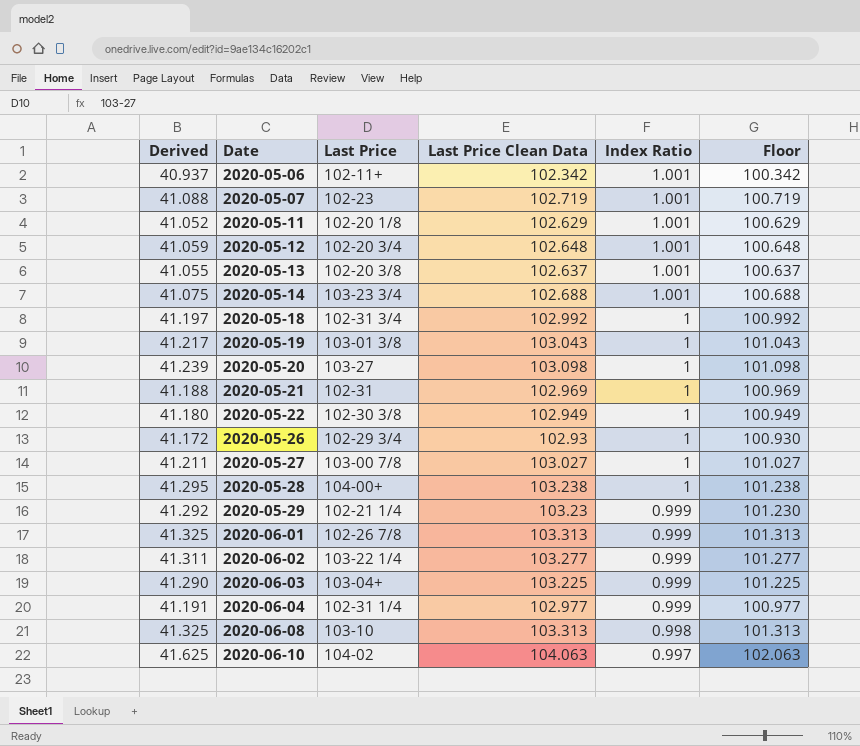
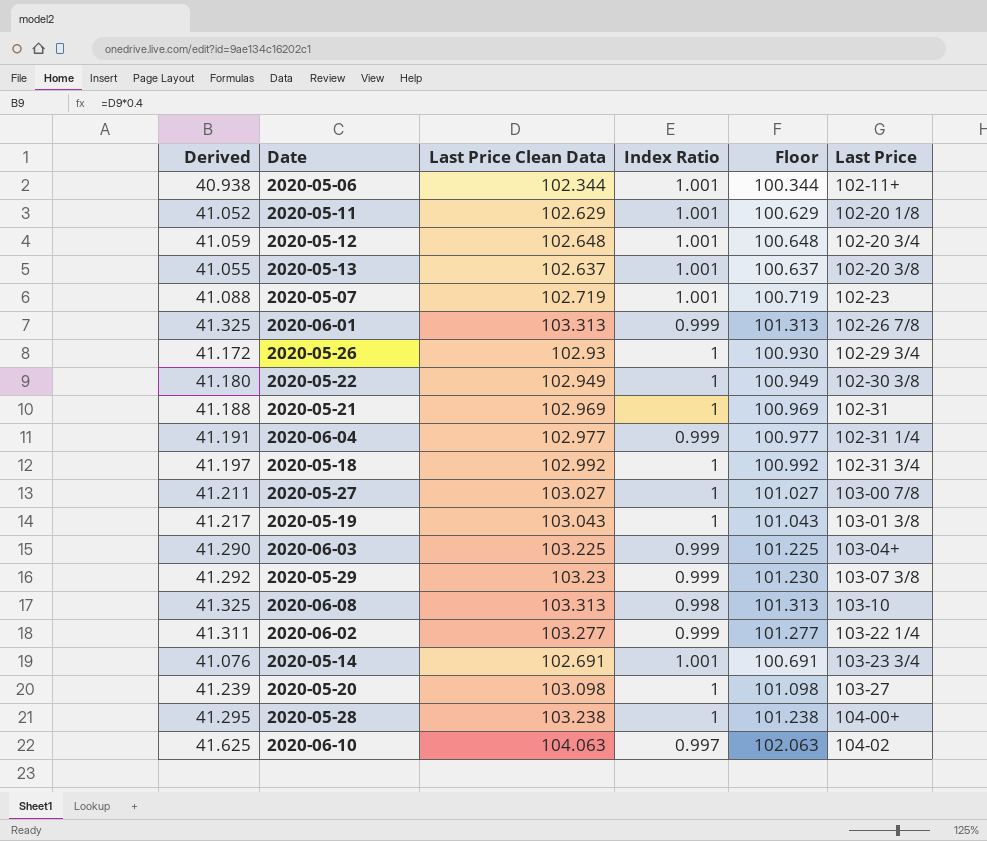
row order: Date ascending -> Last Price ascending
column Last Price | position: 3 -> 6
2020-05-06 | Derived: 40.937 -> 40.938
2020-05-06 | Last Price Clean Data: 102.342 -> 102.344
2020-05-06 | Floor: 100.342 -> 100.344
2020-05-29 | Last Price: 102-21 1/4 -> 103-07 3/8
2020-05-14 | Derived: 41.075 -> 41.076
2020-05-14 | Last Price Clean Data: 102.688 -> 102.691
2020-05-14 | Floor: 100.688 -> 100.691

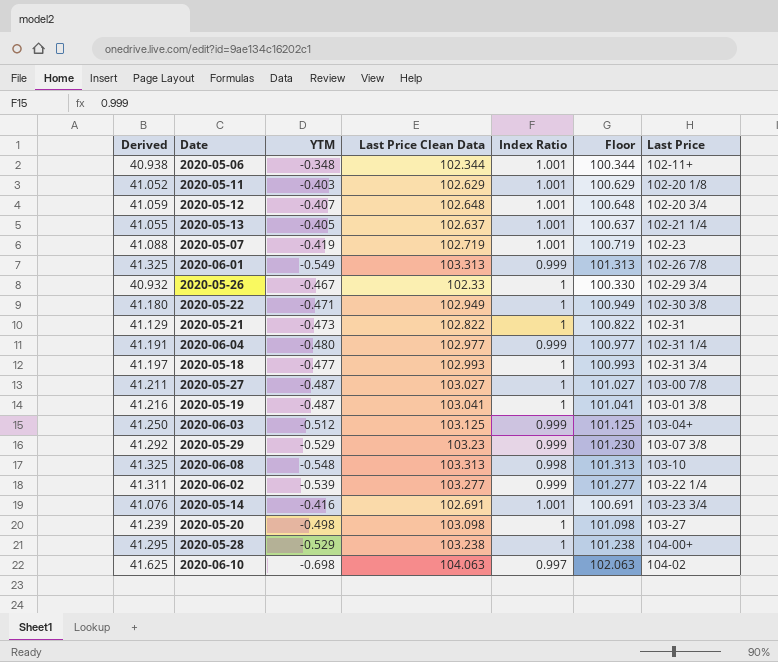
column YTM | position: none -> 3
2020-05-13 | Last Price: 102-20 3/8 -> 102-21 1/4
2020-05-26 | Derived: 41.172 -> 40.932
2020-05-26 | Last Price Clean Data: 102.93 -> 102.33
2020-05-26 | Floor: 100.930 -> 100.330
2020-05-21 | Derived: 41.188 -> 41.129
2020-05-21 | Last Price Clean Data: 102.969 -> 102.822
2020-05-21 | Floor: 100.969 -> 100.822
2020-05-18 | Last Price Clean Data: 102.992 -> 102.993
2020-05-18 | Floor: 100.992 -> 100.993
2020-05-19 | Derived: 41.217 -> 41.216
2020-05-19 | Last Price Clean Data: 103.043 -> 103.041
2020-05-19 | Floor: 101.043 -> 101.041
2020-06-03 | Derived: 41.290 -> 41.250
2020-06-03 | Last Price Clean Data: 103.225 -> 103.125
2020-06-03 | Floor: 101.225 -> 101.125

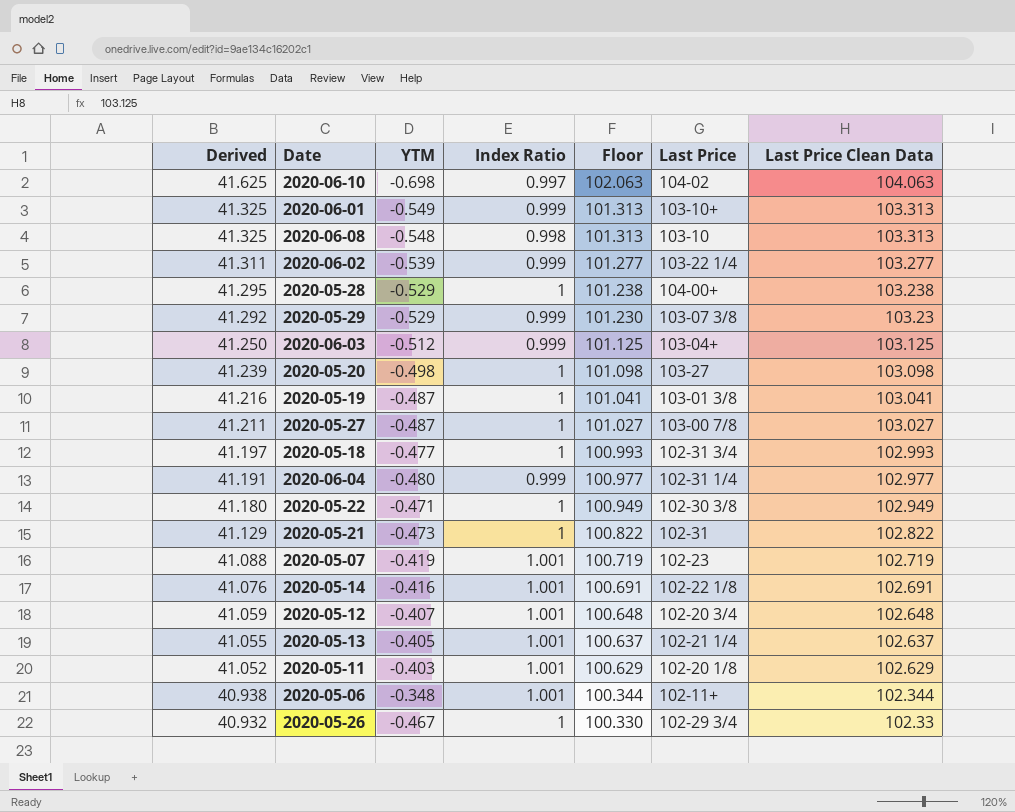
row order: Last Price ascending -> Derived descending
column Last Price Clean Data | position: 4 -> 7
2020-06-01 | Last Price: 102-26 7/8 -> 103-10+
2020-05-14 | Last Price: 103-23 3/4 -> 102-22 1/8

